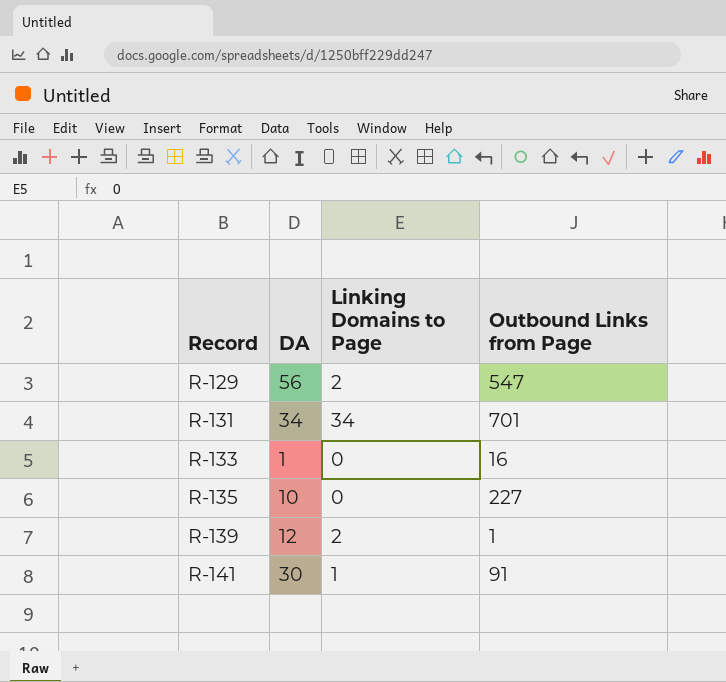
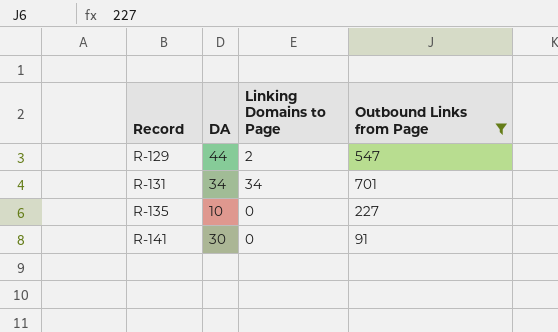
filter: none -> Outbound Links from Page >= 91
R-129 | DA: 56 -> 44
R-141 | Linking Domains to Page: 1 -> 0

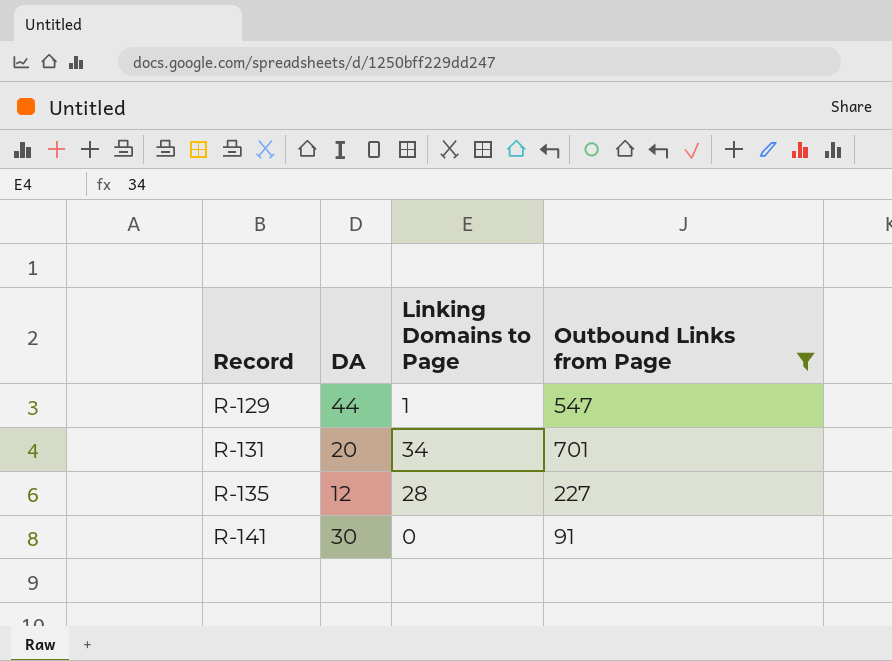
R-129 | Linking Domains to Page: 2 -> 1
R-131 | DA: 34 -> 20
R-135 | DA: 10 -> 12
R-135 | Linking Domains to Page: 0 -> 28

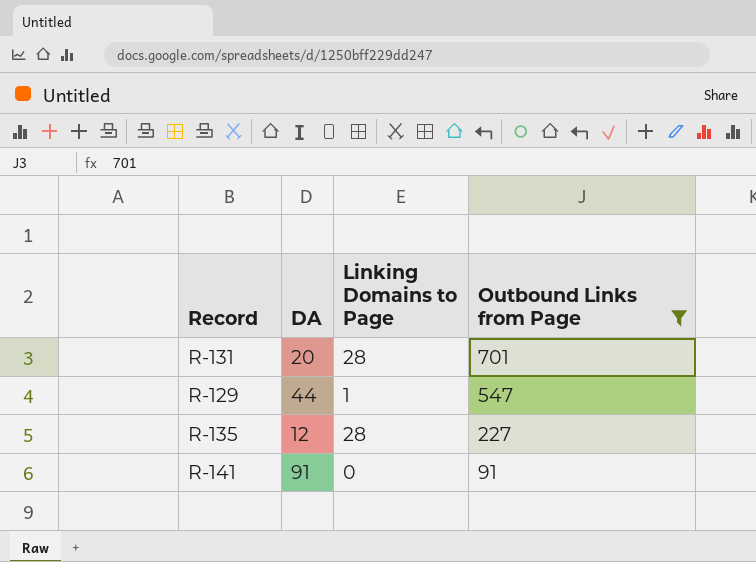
row order: Record ascending -> Outbound Links from Page descending
R-131 | Linking Domains to Page: 34 -> 28
R-141 | DA: 30 -> 91

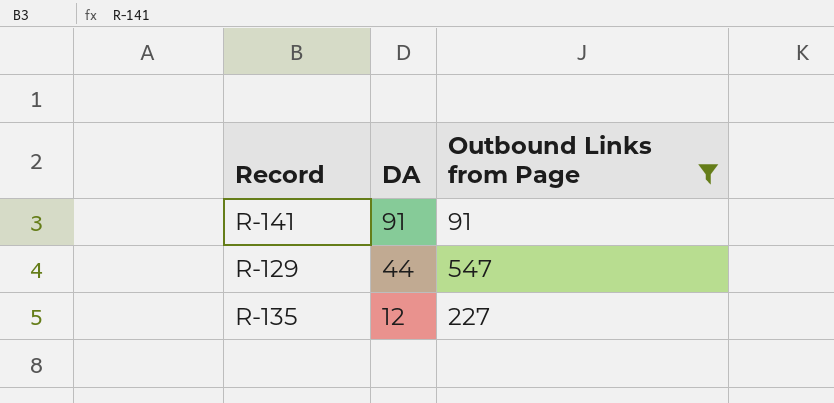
row order: Outbound Links from Page descending -> DA descending
column Linking Domains to Page | position: 3 -> none
row R-131: 20 | 28 | 701 -> none

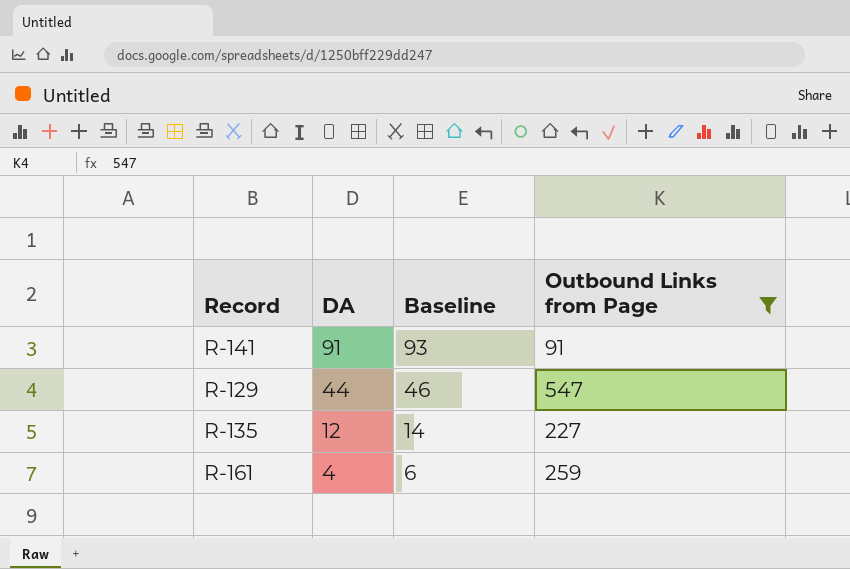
column Baseline | formula: none -> [DA] + 2
row R-161: none -> 4 | 6 | 259

